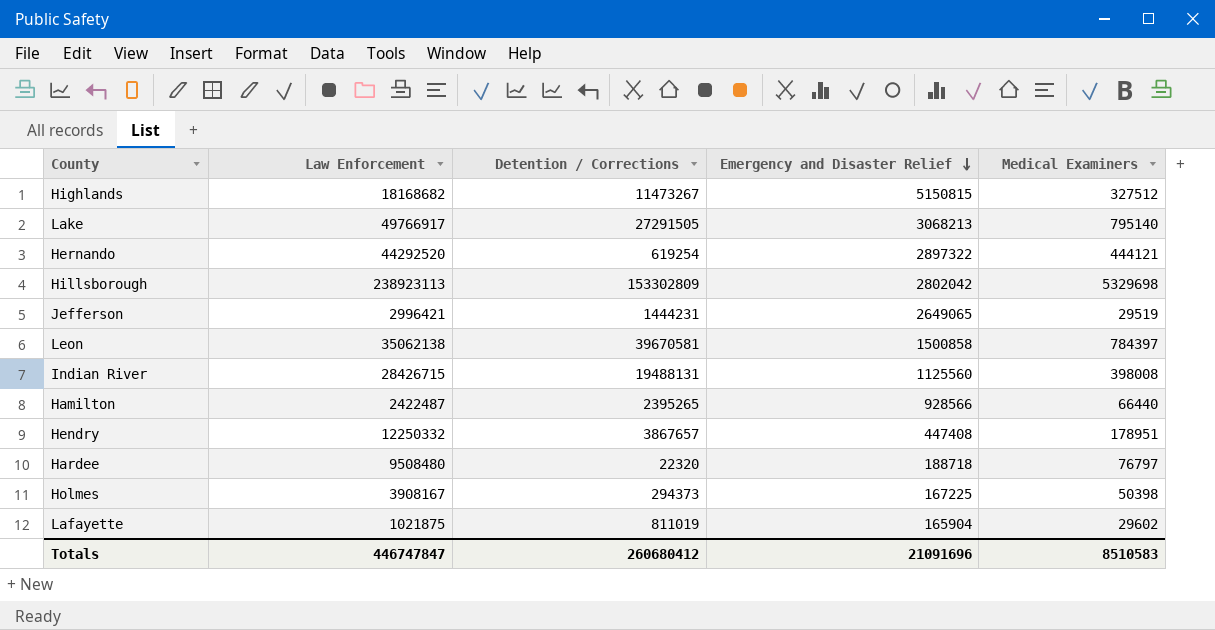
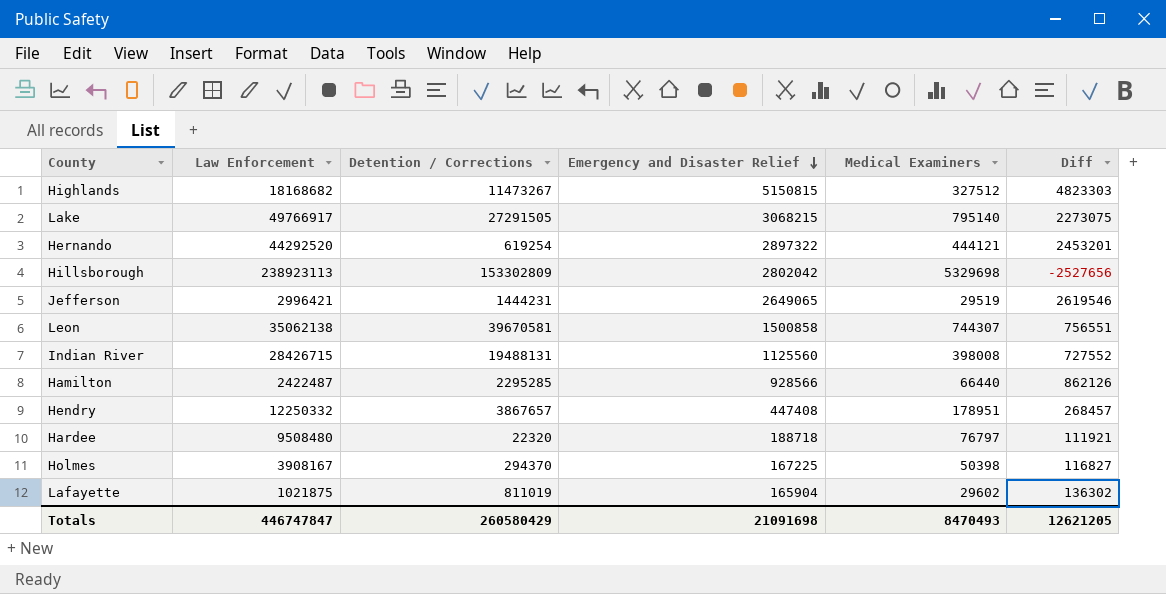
column Diff | formula: none -> [Emergency and Disaster Relief] - [Medical Examiners]
Lake | Emergency and Disaster Relief: 3068213 -> 3068215
Leon | Medical Examiners: 784397 -> 744307
Hamilton | Detention / Corrections: 2395265 -> 2295285
Holmes | Detention / Corrections: 294373 -> 294370
Totals | Detention / Corrections: 260680412 -> 260580429
Totals | Emergency and Disaster Relief: 21091696 -> 21091698
Totals | Medical Examiners: 8510583 -> 8470493

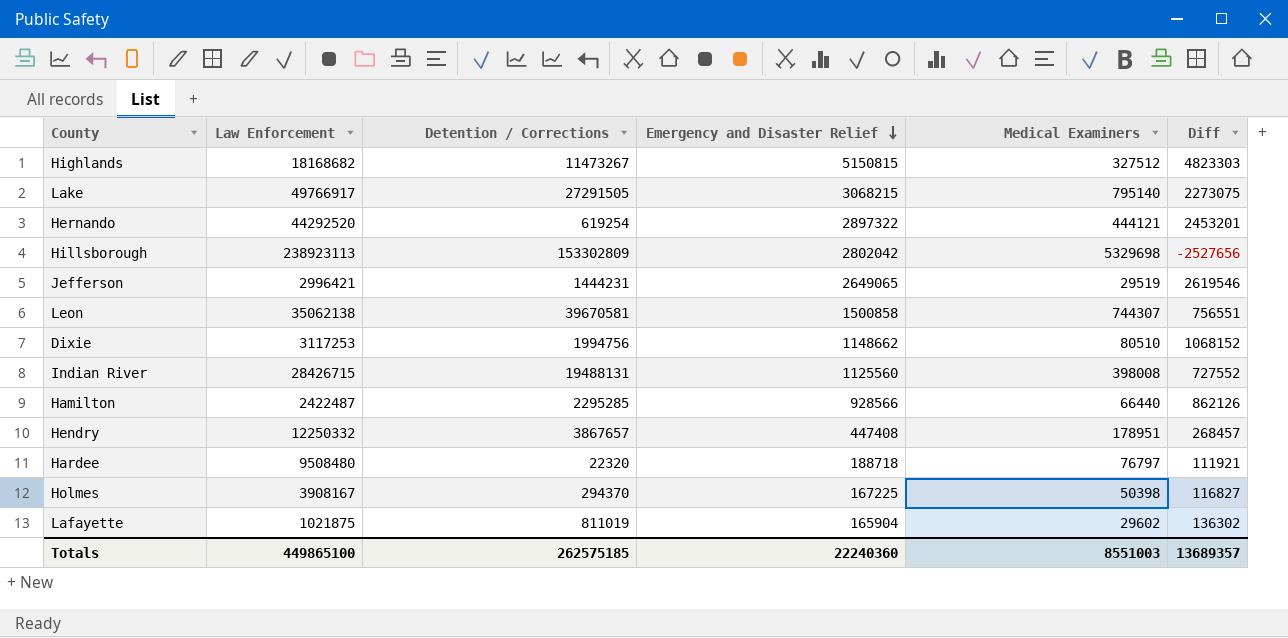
row Dixie: none -> 3117253 | 1994756 | 1148662 | 80510 | 1068152
Totals | Law Enforcement: 446747847 -> 449865100
Totals | Detention / Corrections: 260580429 -> 262575185
Totals | Emergency and Disaster Relief: 21091698 -> 22240360
Totals | Medical Examiners: 8470493 -> 8551003
Totals | Diff: 12621205 -> 13689357

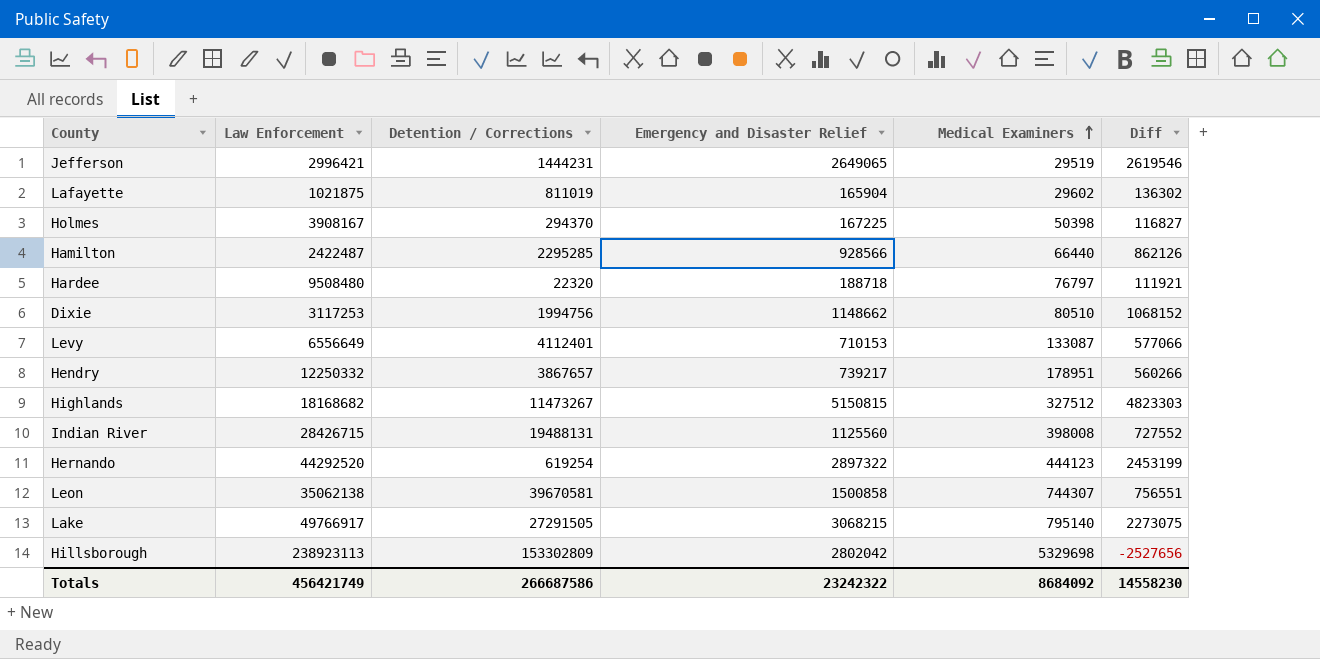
row order: Emergency and Disaster Relief descending -> Medical Examiners ascending
row Levy: none -> 6556649 | 4112401 | 710153 | 133087 | 577066
Hendry | Emergency and Disaster Relief: 447408 -> 739217
Hendry | Diff: 268457 -> 560266
Hernando | Medical Examiners: 444121 -> 444123
Hernando | Diff: 2453201 -> 2453199
Totals | Law Enforcement: 449865100 -> 456421749
Totals | Detention / Corrections: 262575185 -> 266687586
Totals | Emergency and Disaster Relief: 22240360 -> 23242322
Totals | Medical Examiners: 8551003 -> 8684092
Totals | Diff: 13689357 -> 14558230

